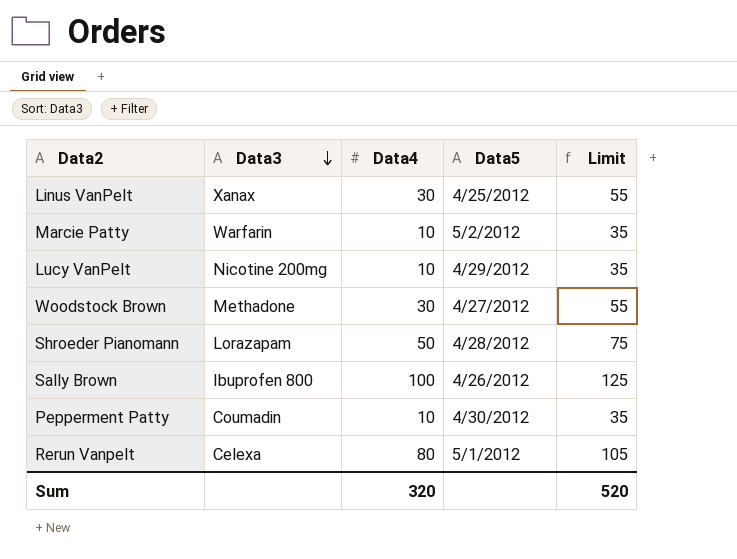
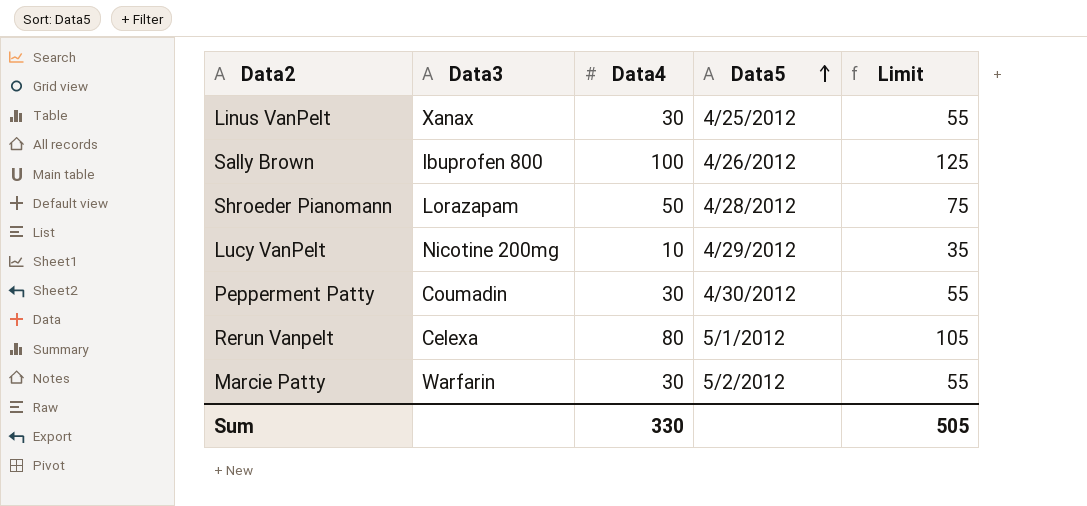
row order: Data3 descending -> Data5 ascending
row Woodstock Brown: Methadone | 30 | 4/27/2012 | 55 -> none
Pepperment Patty | Data4: 10 -> 30
Pepperment Patty | Limit: 35 -> 55
Marcie Patty | Data4: 10 -> 30
Marcie Patty | Limit: 35 -> 55
Sum | Data4: 320 -> 330
Sum | Limit: 520 -> 505

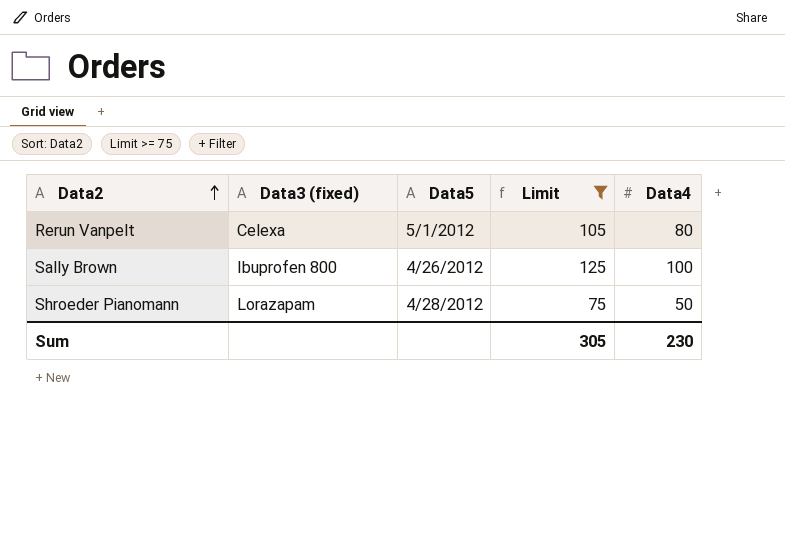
filter: none -> Limit >= 75
row order: Data5 ascending -> Data2 ascending
column name: Data3 -> Data3 (fixed)
column Data4 | position: 3 -> 5
Sum | Limit: 505 -> 305
Sum | Data4: 330 -> 230

